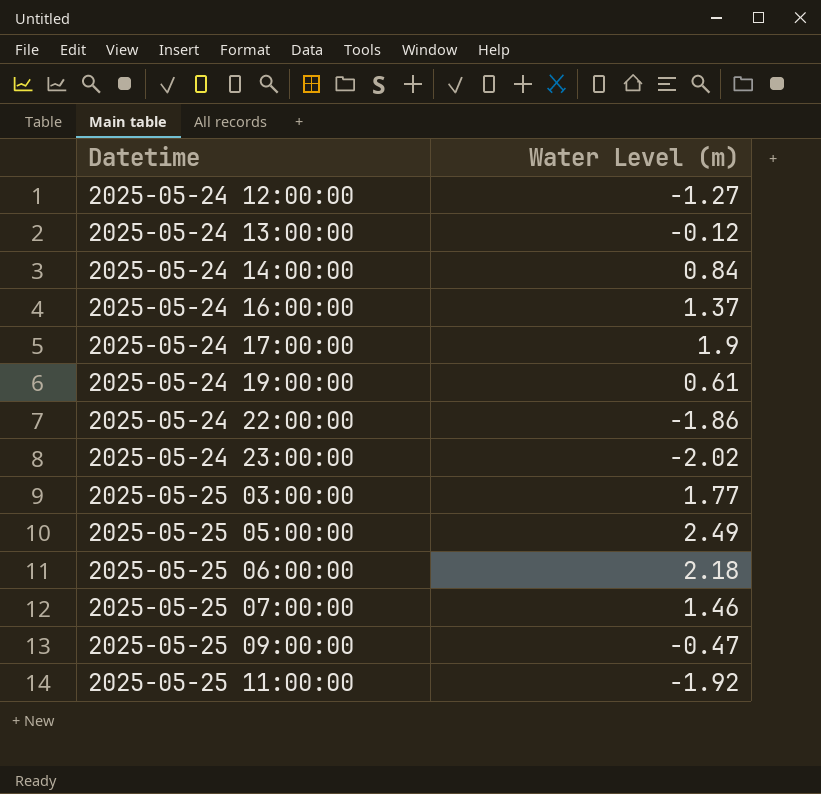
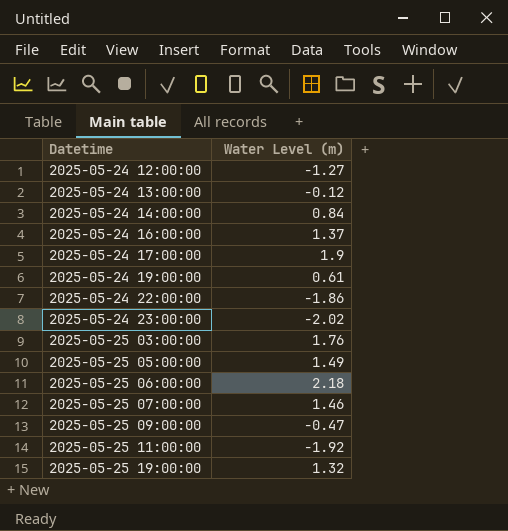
2025-05-25 03:00:00 | Water Level (m): 1.77 -> 1.76
2025-05-25 05:00:00 | Water Level (m): 2.49 -> 1.49
row 2025-05-25 19:00:00: none -> 1.32

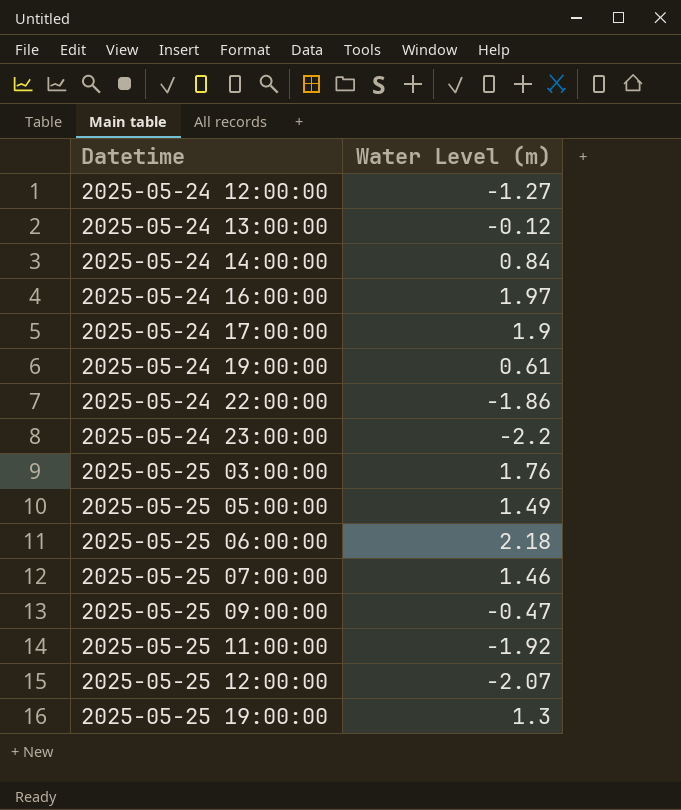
2025-05-24 16:00:00 | Water Level (m): 1.37 -> 1.97
2025-05-24 23:00:00 | Water Level (m): -2.02 -> -2.2
row 2025-05-25 12:00:00: none -> -2.07
2025-05-25 19:00:00 | Water Level (m): 1.32 -> 1.3

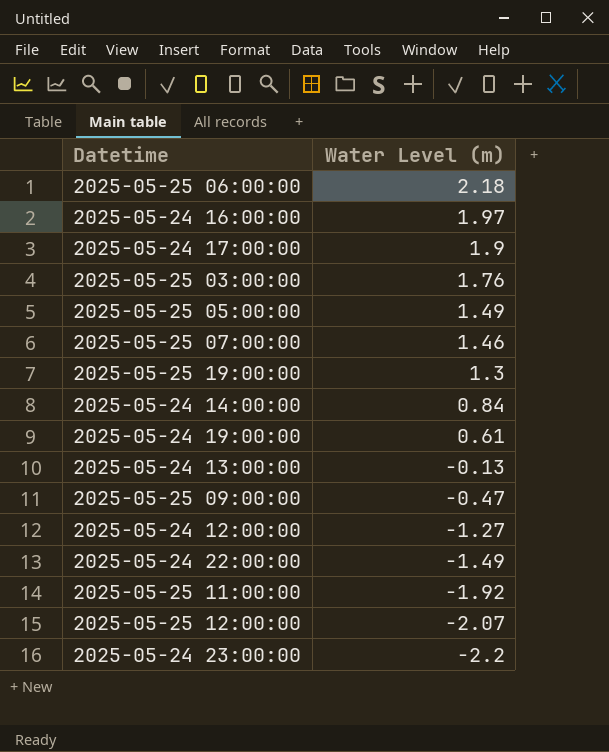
row order: Datetime ascending -> Water Level (m) descending
2025-05-24 13:00:00 | Water Level (m): -0.12 -> -0.13
2025-05-24 22:00:00 | Water Level (m): -1.86 -> -1.49

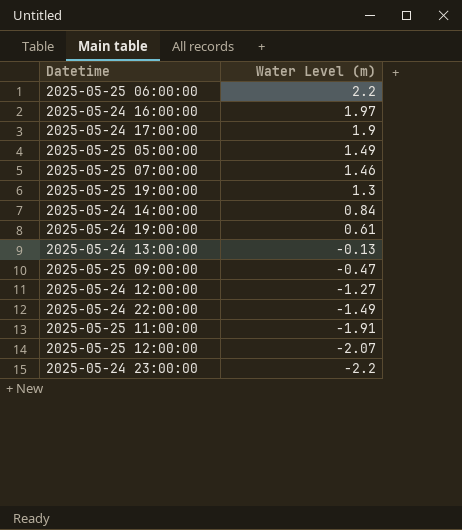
row 2025-05-25 03:00:00: 1.76 -> none
2025-05-25 06:00:00 | Water Level (m): 2.18 -> 2.2
2025-05-25 11:00:00 | Water Level (m): -1.92 -> -1.91

